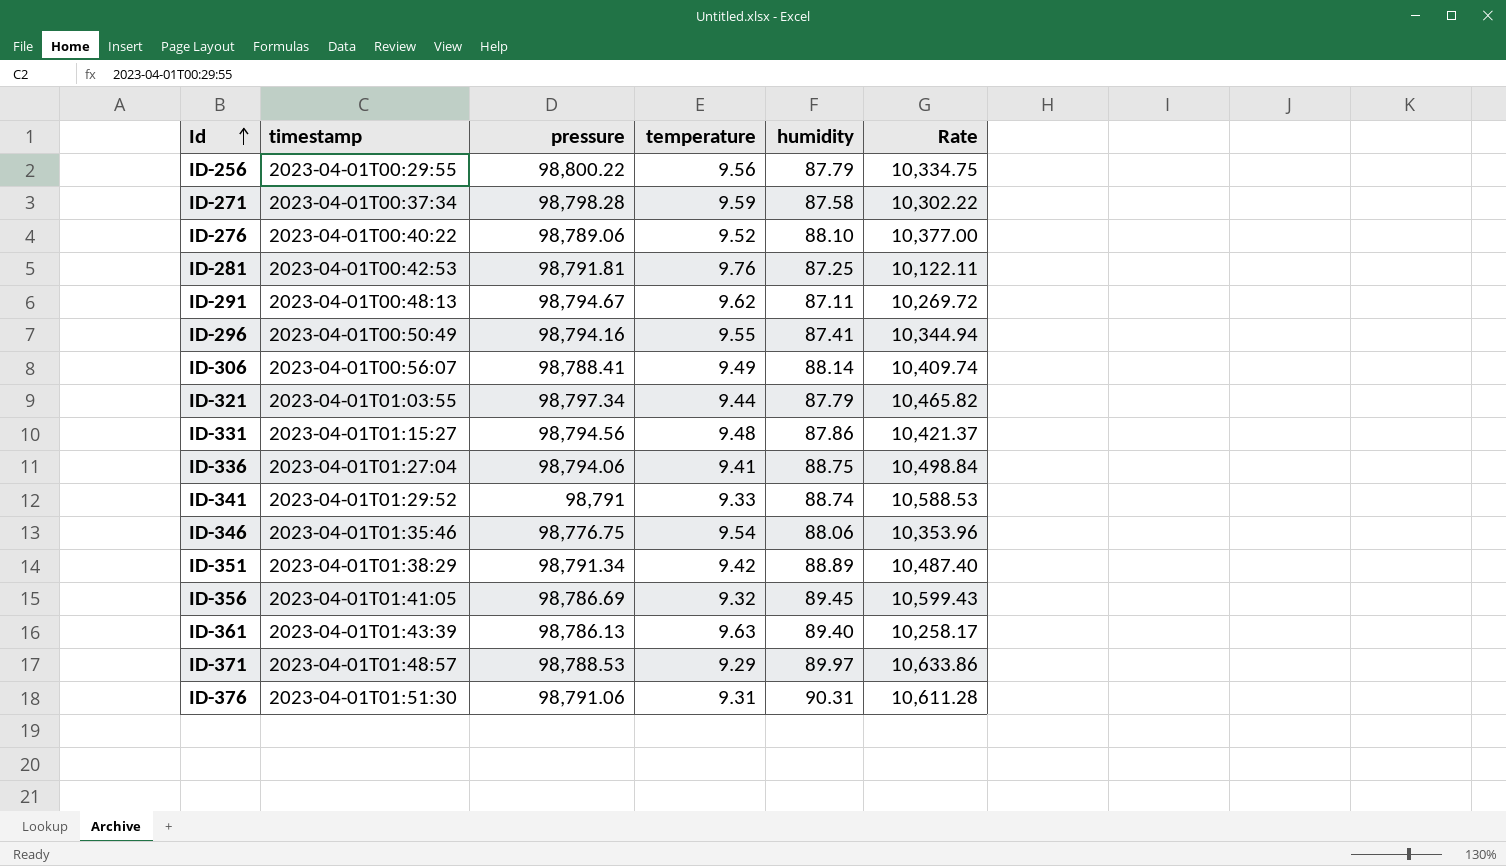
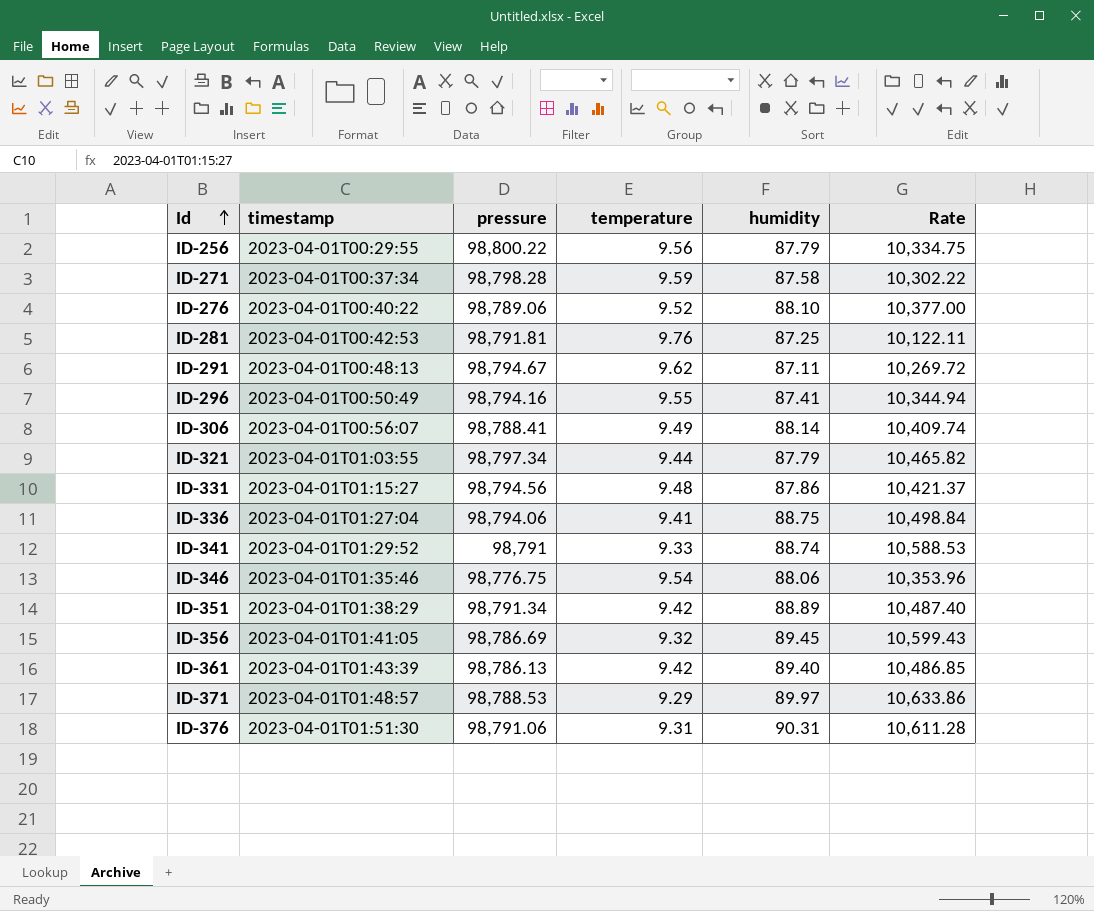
ID-361 | temperature: 9.63 -> 9.42
ID-361 | Rate: 10,258.17 -> 10,486.85

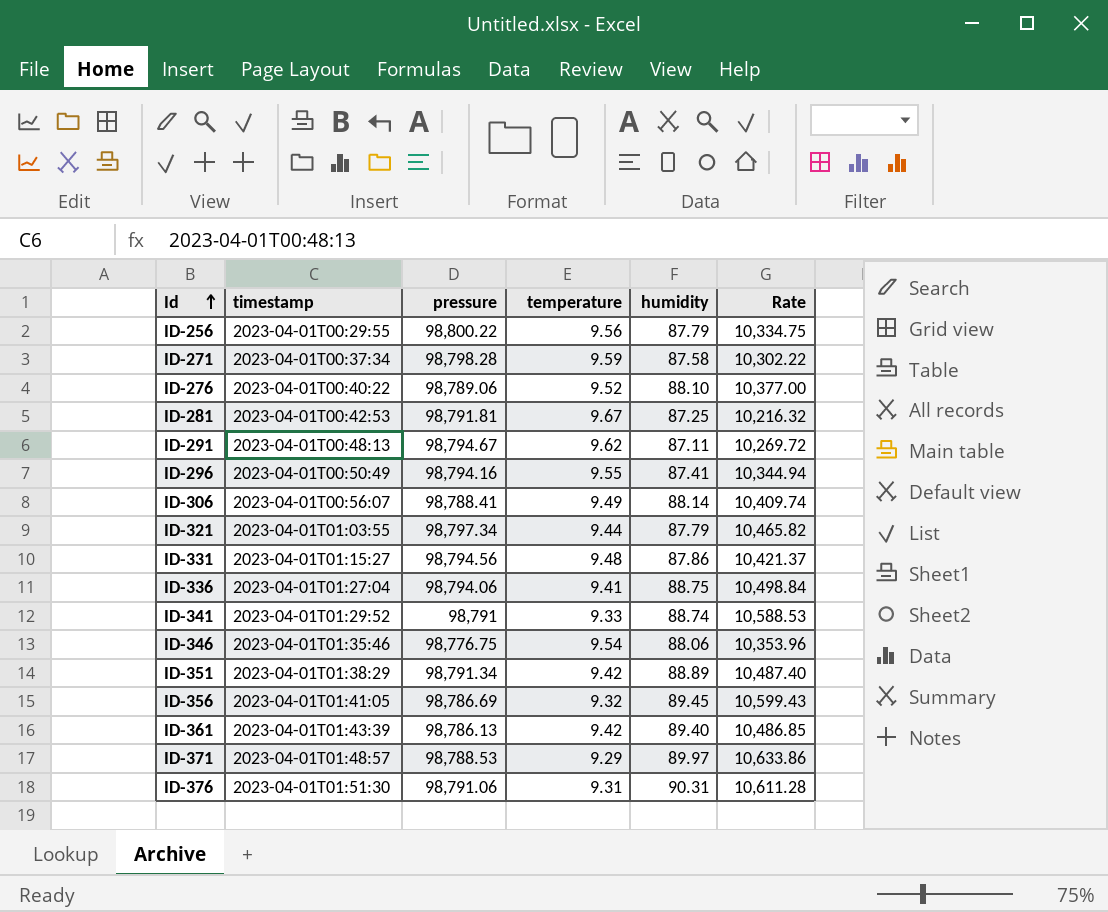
ID-281 | temperature: 9.76 -> 9.67
ID-281 | Rate: 10,122.11 -> 10,216.32

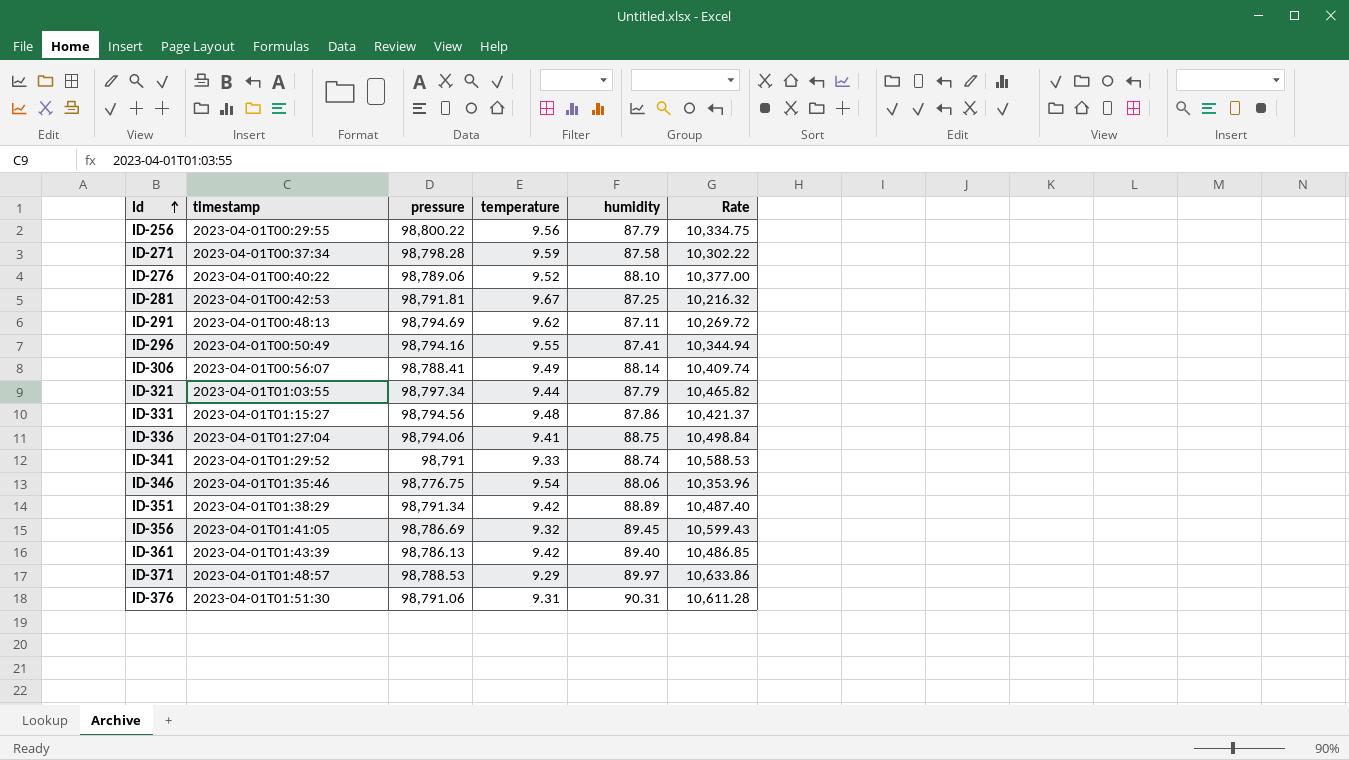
ID-291 | pressure: 98,794.67 -> 98,794.69

